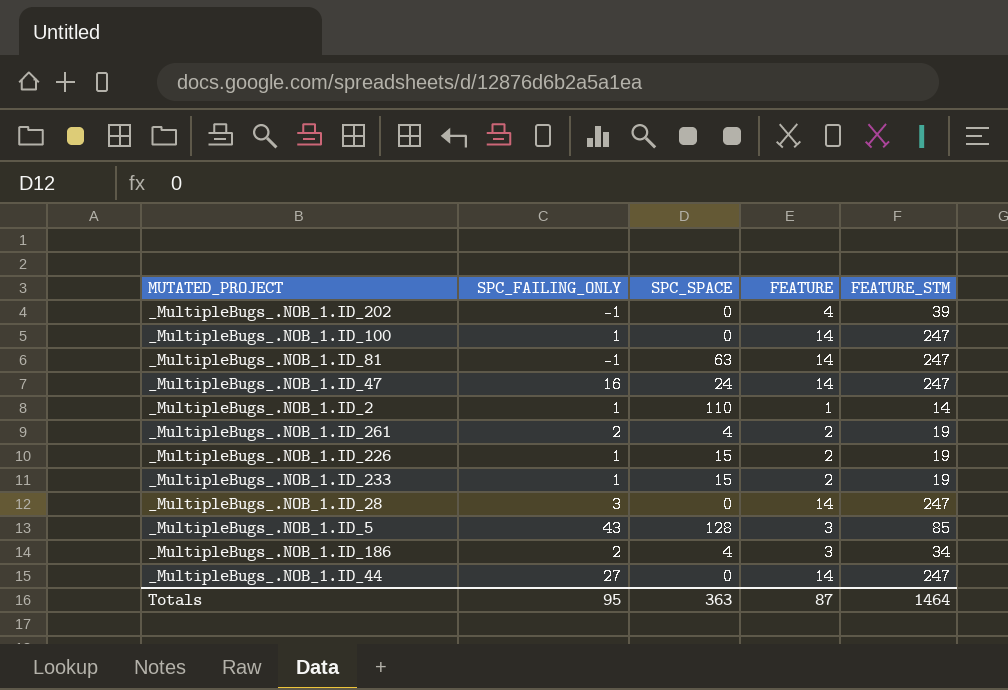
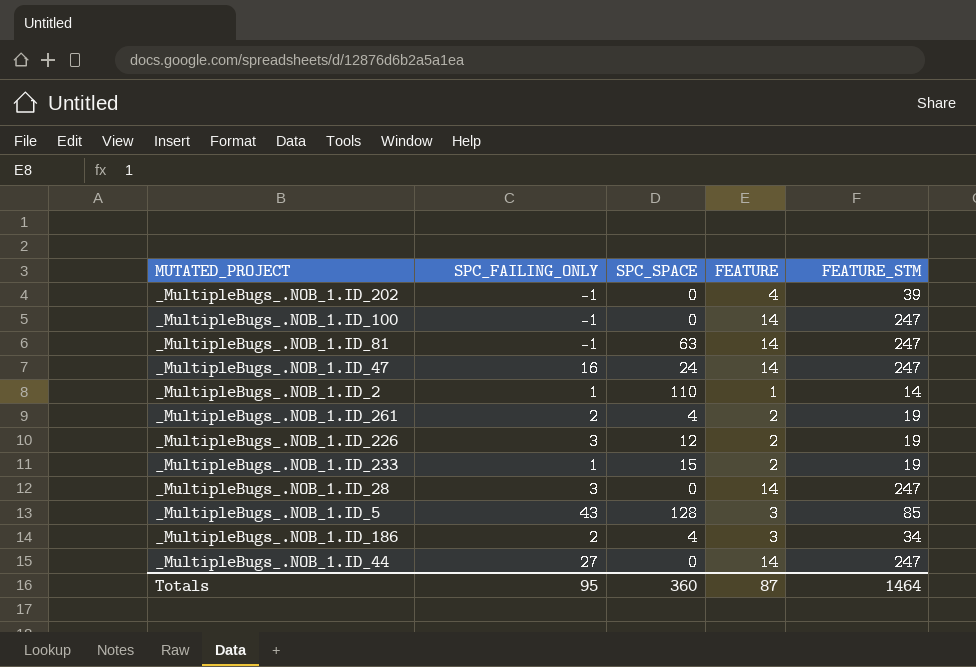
_MultipleBugs_.NOB_1.ID_100 | SPC_FAILING_ONLY: 1 -> -1
_MultipleBugs_.NOB_1.ID_226 | SPC_FAILING_ONLY: 1 -> 3
_MultipleBugs_.NOB_1.ID_226 | SPC_SPACE: 15 -> 12
Totals | SPC_SPACE: 363 -> 360

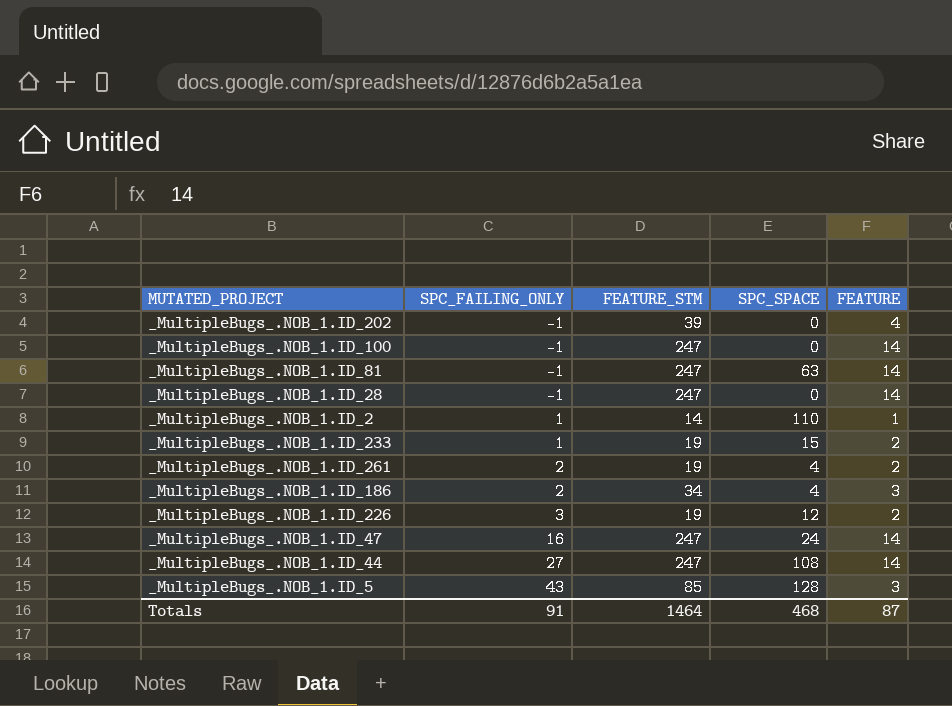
row order: none -> SPC_FAILING_ONLY ascending
column FEATURE_STM | position: 5 -> 3
_MultipleBugs_.NOB_1.ID_28 | SPC_FAILING_ONLY: 3 -> -1
_MultipleBugs_.NOB_1.ID_44 | SPC_SPACE: 0 -> 108
Totals | SPC_FAILING_ONLY: 95 -> 91
Totals | SPC_SPACE: 360 -> 468

